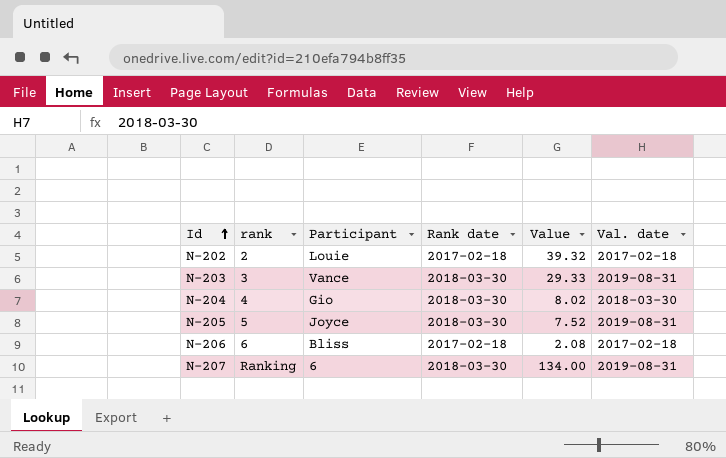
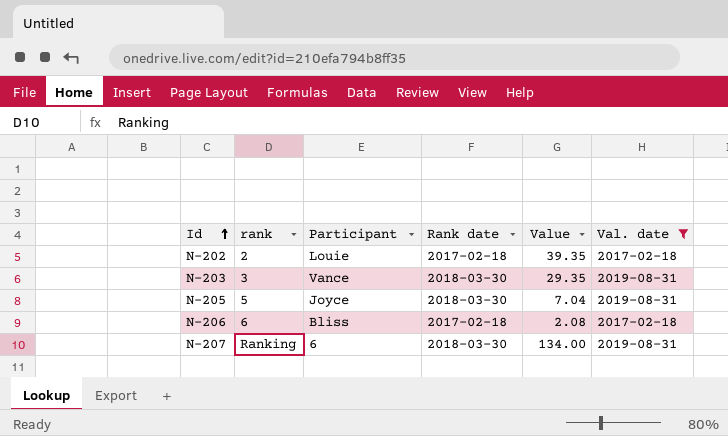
filter: none -> Val. date != 2018-03-30
N-202 | Value: 39.32 -> 39.35
N-203 | Value: 29.33 -> 29.35
N-205 | Value: 7.52 -> 7.04

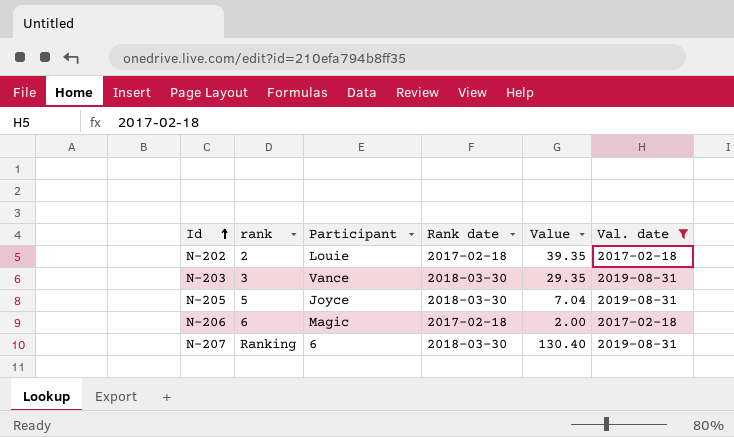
N-206 | Participant: Bliss -> Magic
N-206 | Value: 2.08 -> 2.00
N-207 | Value: 134.00 -> 130.40

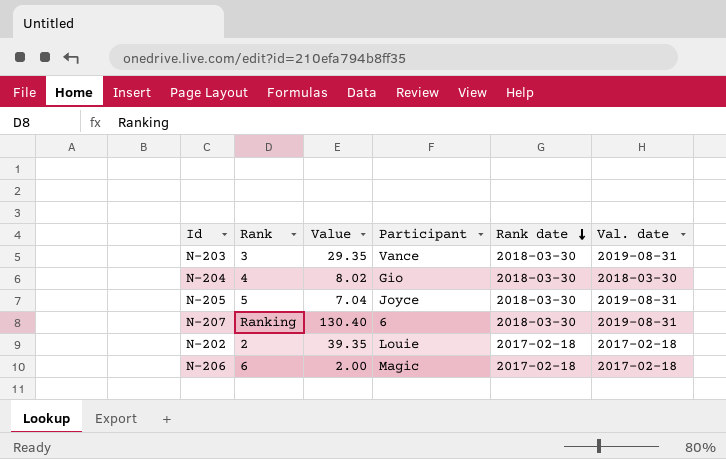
filter: Val. date != 2018-03-30 -> none
row order: Id ascending -> Rank date descending
column name: rank -> Rank
column Value | position: 5 -> 3

